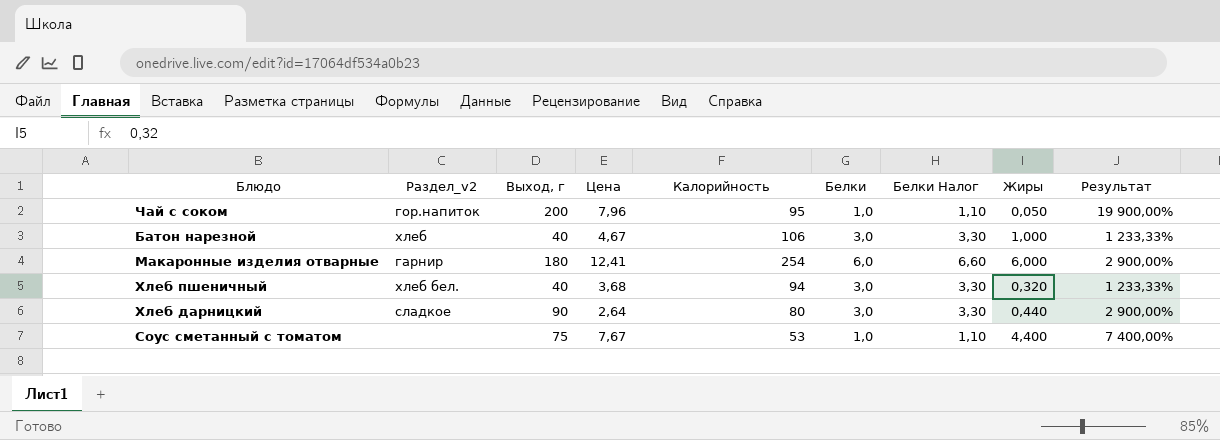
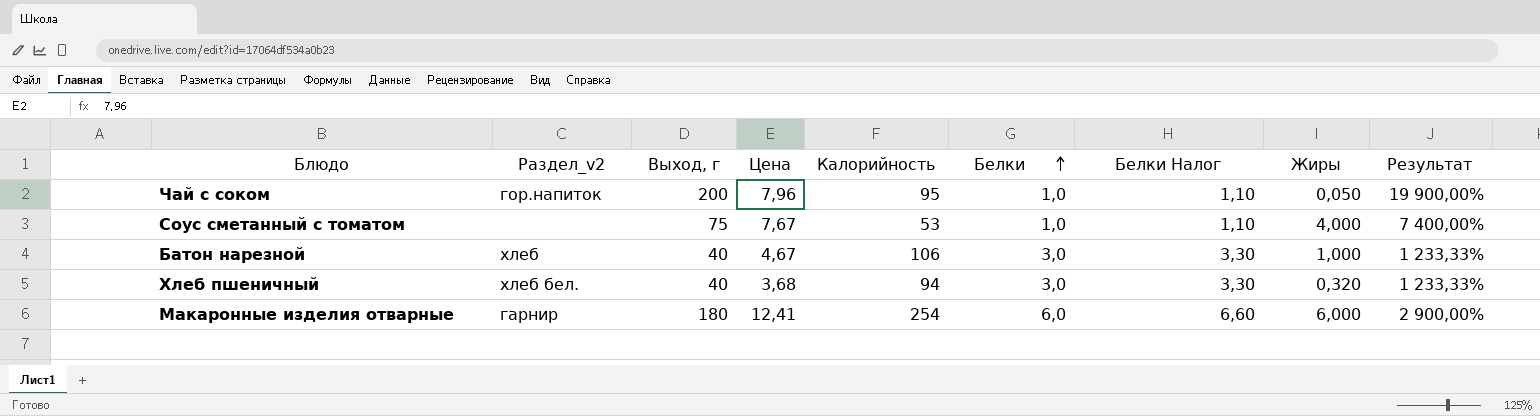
row order: none -> Белки ascending
row Хлеб дарницкий: сладкое | 90 | 2,64 | 80 | 3,0 | 3,30 | 0,440 | 2 900,00% -> none
Соус сметанный с томатом | Жиры: 4,400 -> 4,000

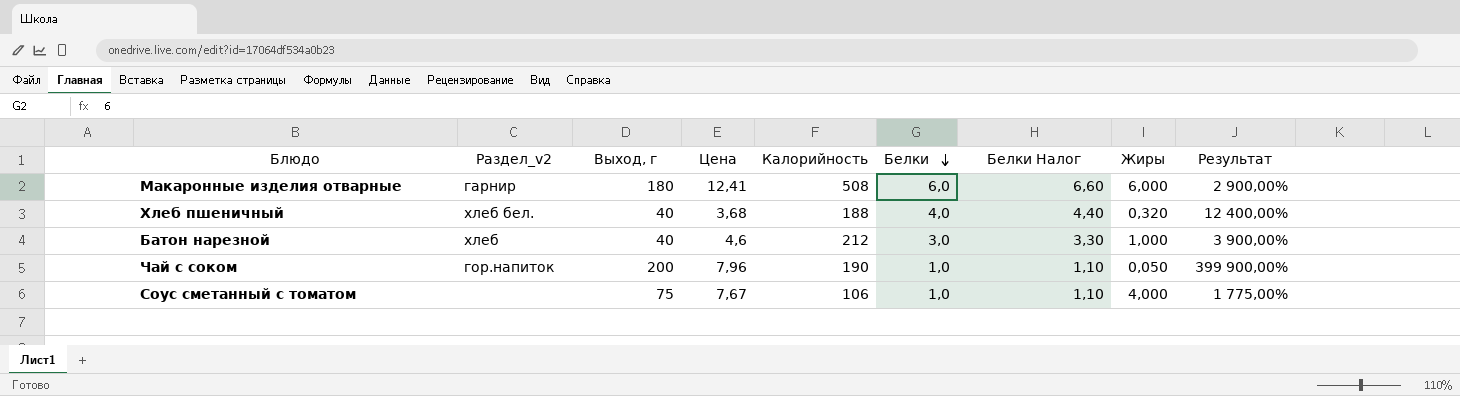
row order: Белки ascending -> Белки descending
column Результат | formula: ([Выход, г] - [Белки]) / [Белки] -> ([Выход, г] - [Жиры]) / [Жиры]
Макаронные изделия отварные | Калорийность: 254 -> 508
Хлеб пшеничный | Калорийность: 94 -> 188
Хлеб пшеничный | Белки: 3,0 -> 4,0
Хлеб пшеничный | Белки Налог: 3,30 -> 4,40
Батон нарезной | Цена: 4,67 -> 4,6
Батон нарезной | Калорийность: 106 -> 212
Чай с соком | Калорийность: 95 -> 190
Соус сметанный с томатом | Калорийность: 53 -> 106

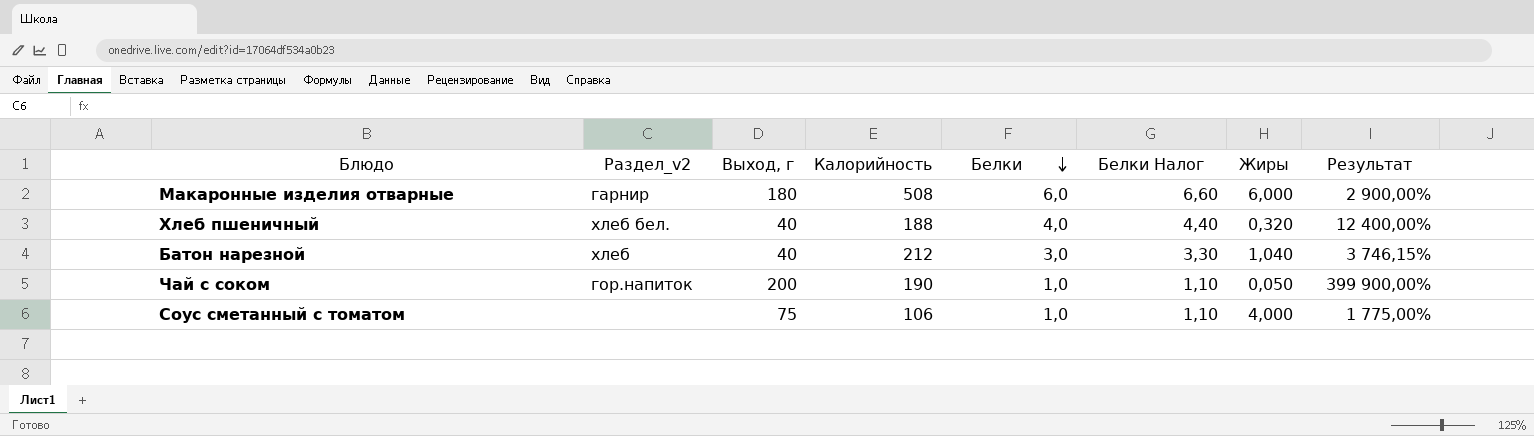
column Цена | position: 4 -> none
Батон нарезной | Жиры: 1,000 -> 1,040
Батон нарезной | Результат: 3 900,00% -> 3 746,15%

